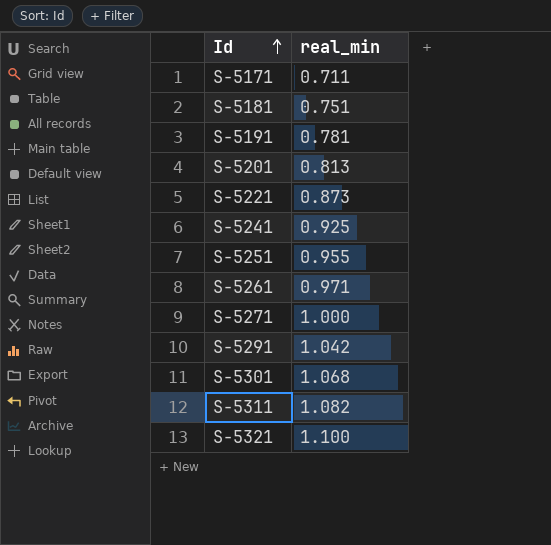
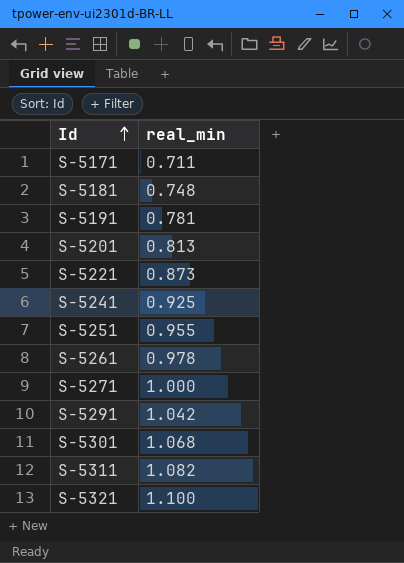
S-5181 | real_min: 0.751 -> 0.748
S-5261 | real_min: 0.971 -> 0.978

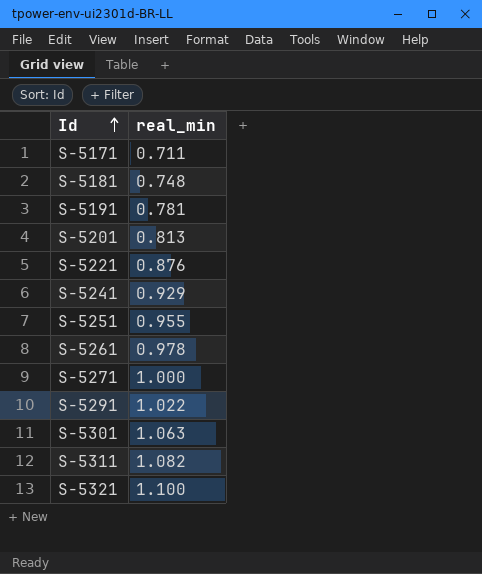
S-5221 | real_min: 0.873 -> 0.876
S-5241 | real_min: 0.925 -> 0.929
S-5291 | real_min: 1.042 -> 1.022
S-5301 | real_min: 1.068 -> 1.063

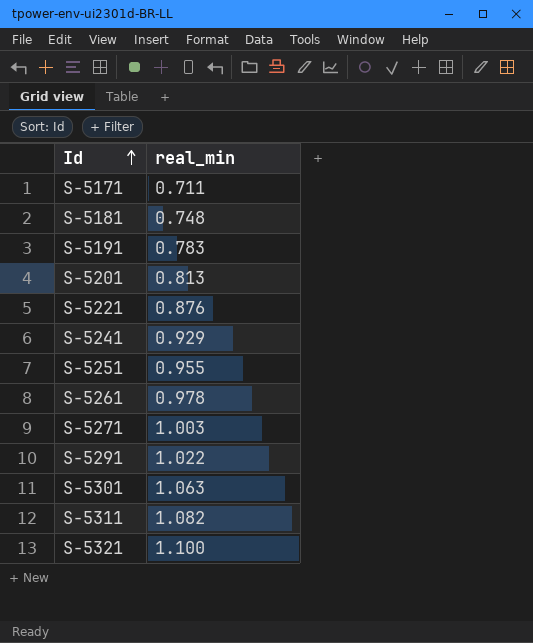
S-5191 | real_min: 0.781 -> 0.783
S-5271 | real_min: 1.000 -> 1.003

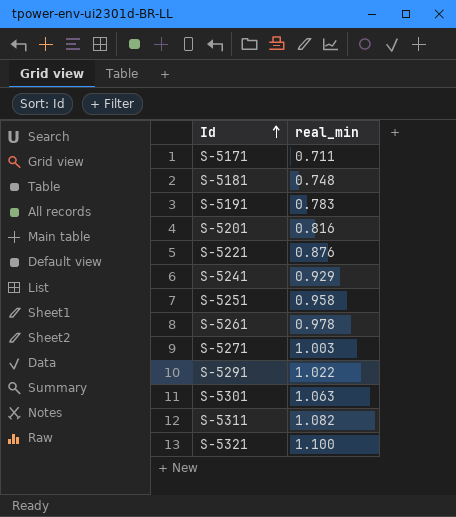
S-5201 | real_min: 0.813 -> 0.816
S-5251 | real_min: 0.955 -> 0.958

